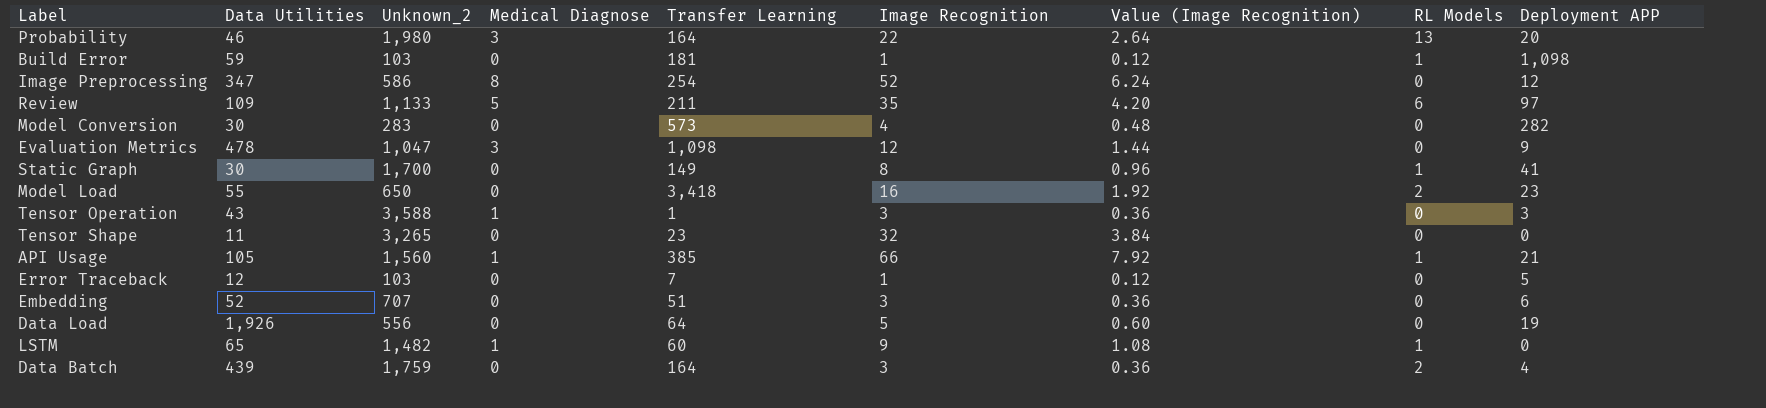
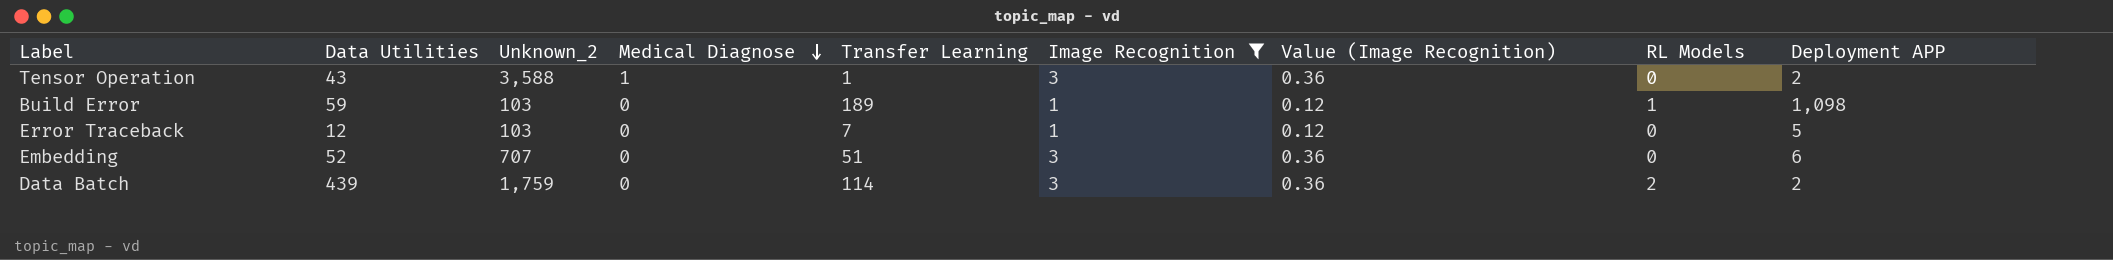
filter: none -> Image Recognition <= 3
row order: none -> Medical Diagnose descending
Tensor Operation | Deployment APP: 3 -> 2
Build Error | Transfer Learning: 181 -> 189
Data Batch | Transfer Learning: 164 -> 114
Data Batch | Deployment APP: 4 -> 2

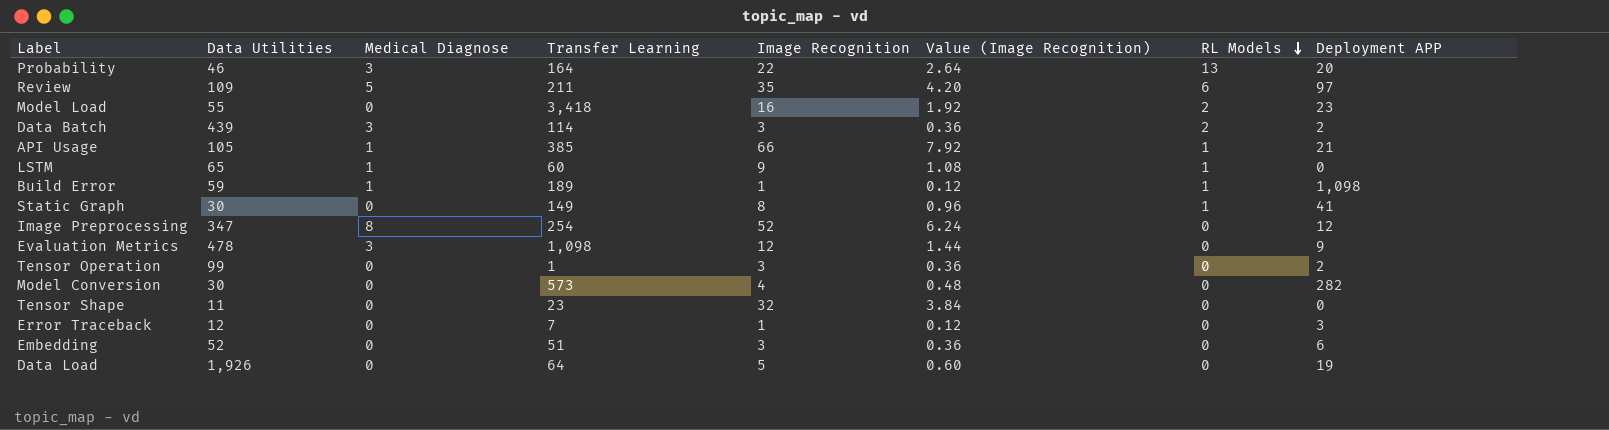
filter: Image Recognition <= 3 -> none
row order: Medical Diagnose descending -> RL Models descending
column Unknown_2 | position: 3 -> none
Data Batch | Medical Diagnose: 0 -> 3
Build Error | Medical Diagnose: 0 -> 1
Tensor Operation | Data Utilities: 43 -> 99
Tensor Operation | Medical Diagnose: 1 -> 0
Error Traceback | Deployment APP: 5 -> 3

